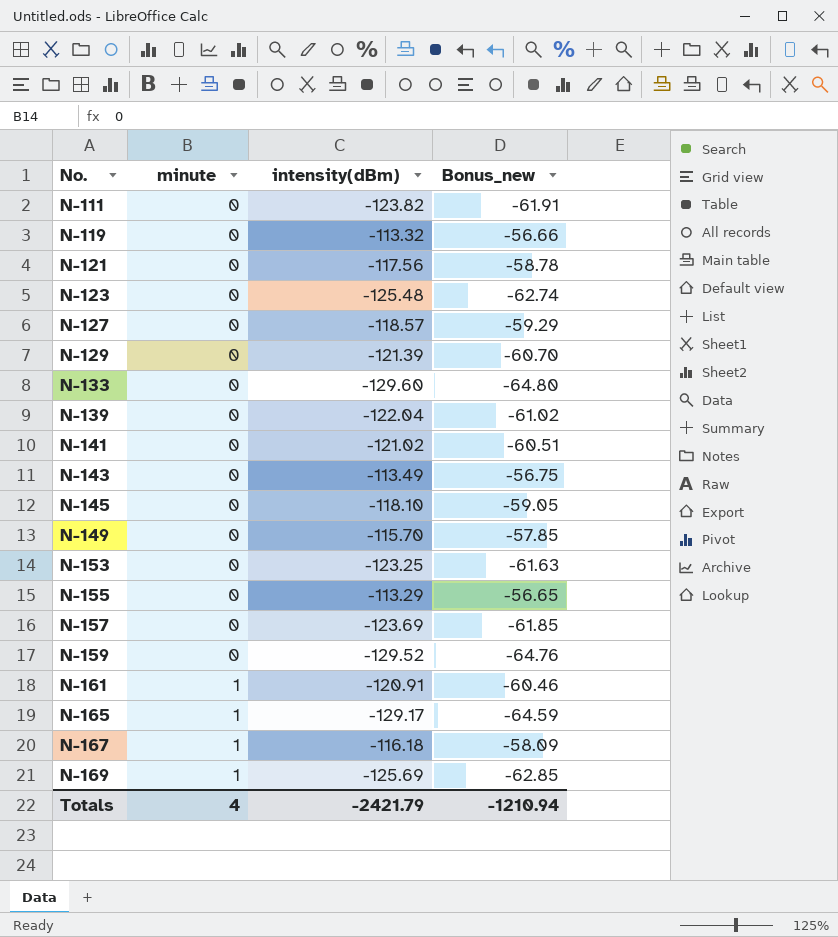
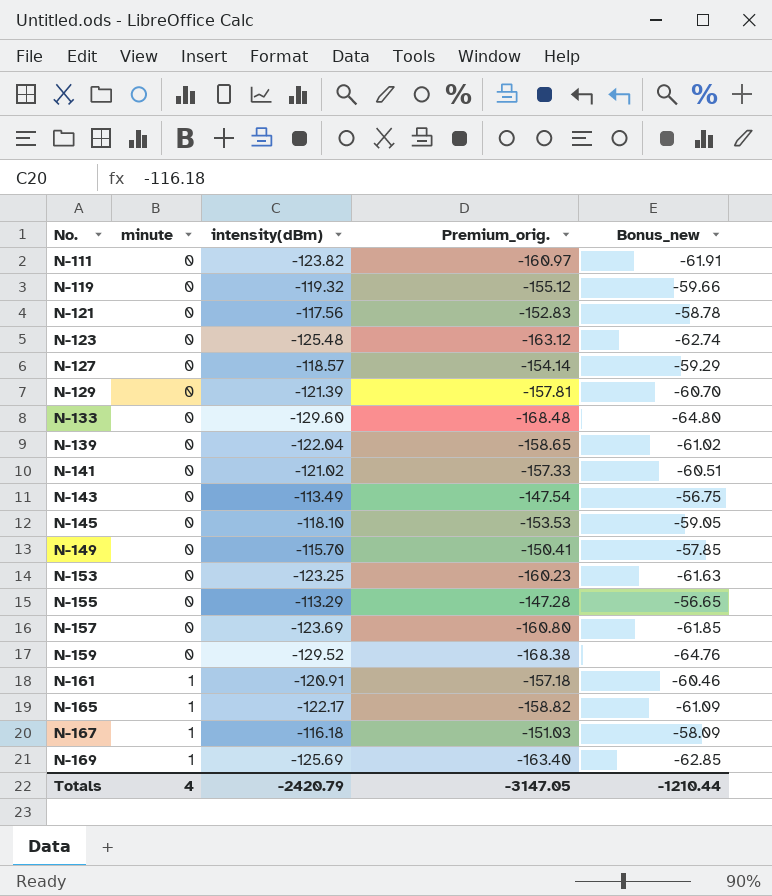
column Premium_orig. | formula: none -> [intensity(dBm)] * 1.3
N-119 | intensity(dBm): -113.32 -> -119.32
N-119 | Bonus_new: -56.66 -> -59.66
N-165 | intensity(dBm): -129.17 -> -122.17
N-165 | Bonus_new: -64.59 -> -61.09
Totals | intensity(dBm): -2421.79 -> -2420.79
Totals | Bonus_new: -1210.94 -> -1210.44

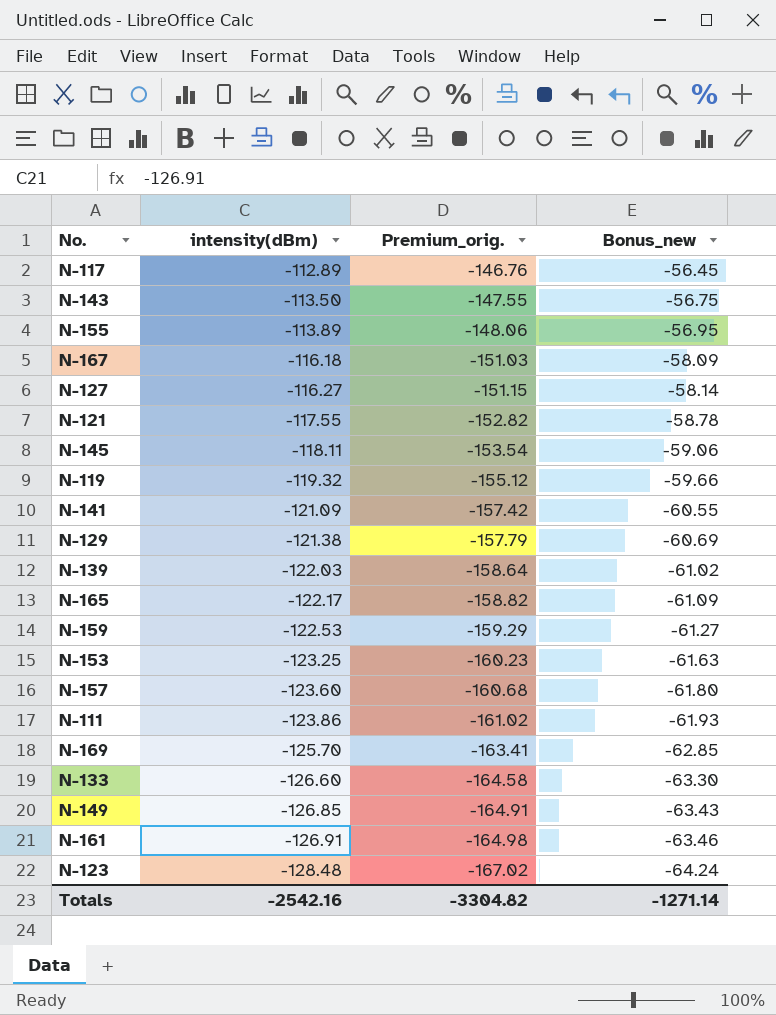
row order: No. ascending -> intensity(dBm) descending
column minute | position: 2 -> none
row N-117: none -> -112.89 | -146.76 | -56.45
N-143 | intensity(dBm): -113.49 -> -113.50
N-143 | Premium_orig.: -147.54 -> -147.55
N-155 | intensity(dBm): -113.29 -> -113.89
N-155 | Premium_orig.: -147.28 -> -148.06
N-155 | Bonus_new: -56.65 -> -56.95
N-127 | intensity(dBm): -118.57 -> -116.27
N-127 | Premium_orig.: -154.14 -> -151.15
N-127 | Bonus_new: -59.29 -> -58.14
N-121 | intensity(dBm): -117.56 -> -117.55
N-121 | Premium_orig.: -152.83 -> -152.82
N-145 | intensity(dBm): -118.10 -> -118.11
N-145 | Premium_orig.: -153.53 -> -153.54
N-145 | Bonus_new: -59.05 -> -59.06
N-141 | intensity(dBm): -121.02 -> -121.09
N-141 | Premium_orig.: -157.33 -> -157.42
N-141 | Bonus_new: -60.51 -> -60.55
N-129 | intensity(dBm): -121.39 -> -121.38
N-129 | Premium_orig.: -157.81 -> -157.79
N-129 | Bonus_new: -60.70 -> -60.69
N-139 | intensity(dBm): -122.04 -> -122.03
N-139 | Premium_orig.: -158.65 -> -158.64
N-159 | intensity(dBm): -129.52 -> -122.53
N-159 | Premium_orig.: -168.38 -> -159.29
N-159 | Bonus_new: -64.76 -> -61.27
N-157 | intensity(dBm): -123.69 -> -123.60
N-157 | Premium_orig.: -160.80 -> -160.68
N-157 | Bonus_new: -61.85 -> -61.80
N-111 | intensity(dBm): -123.82 -> -123.86
N-111 | Premium_orig.: -160.97 -> -161.02
N-111 | Bonus_new: -61.91 -> -61.93
N-169 | intensity(dBm): -125.69 -> -125.70
N-169 | Premium_orig.: -163.40 -> -163.41
N-133 | intensity(dBm): -129.60 -> -126.60
N-133 | Premium_orig.: -168.48 -> -164.58
N-133 | Bonus_new: -64.80 -> -63.30
N-149 | intensity(dBm): -115.70 -> -126.85
N-149 | Premium_orig.: -150.41 -> -164.91
N-149 | Bonus_new: -57.85 -> -63.43
N-161 | intensity(dBm): -120.91 -> -126.91
N-161 | Premium_orig.: -157.18 -> -164.98
N-161 | Bonus_new: -60.46 -> -63.46
N-123 | intensity(dBm): -125.48 -> -128.48
N-123 | Premium_orig.: -163.12 -> -167.02
N-123 | Bonus_new: -62.74 -> -64.24
Totals | intensity(dBm): -2420.79 -> -2542.16
Totals | Premium_orig.: -3147.05 -> -3304.82
Totals | Bonus_new: -1210.44 -> -1271.14

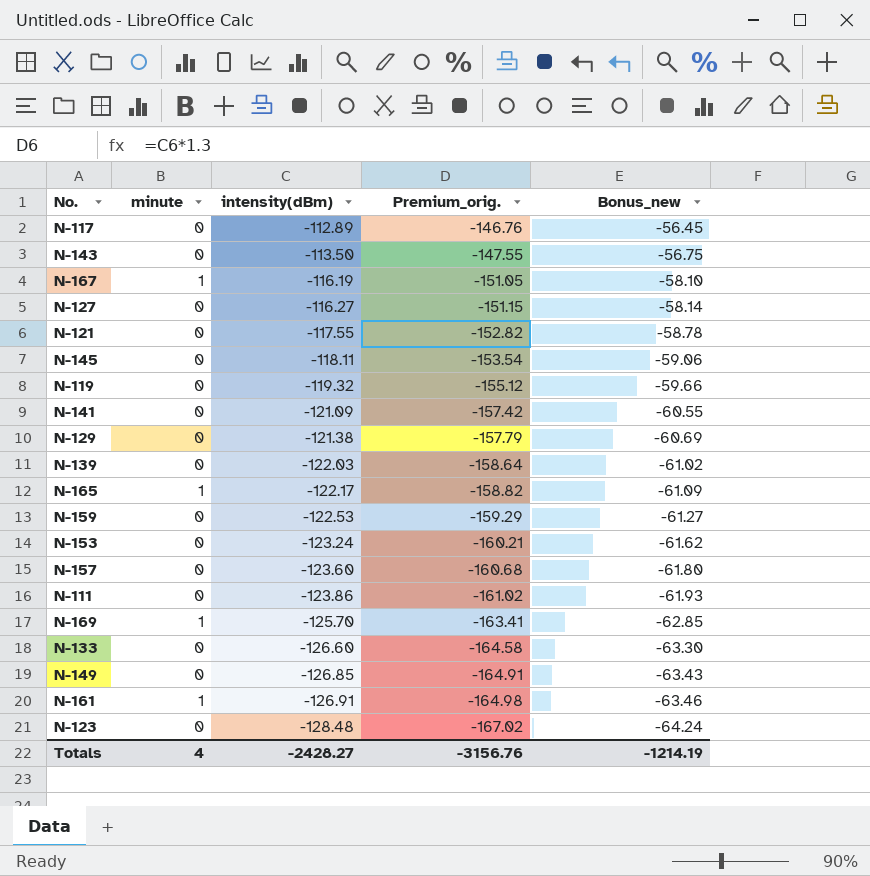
column minute | position: none -> 2
row N-155: -113.89 | -148.06 | -56.95 -> none
N-167 | intensity(dBm): -116.18 -> -116.19
N-167 | Premium_orig.: -151.03 -> -151.05
N-167 | Bonus_new: -58.09 -> -58.10
N-153 | intensity(dBm): -123.25 -> -123.24
N-153 | Premium_orig.: -160.23 -> -160.21
N-153 | Bonus_new: -61.63 -> -61.62
Totals | intensity(dBm): -2542.16 -> -2428.27
Totals | Premium_orig.: -3304.82 -> -3156.76
Totals | Bonus_new: -1271.14 -> -1214.19

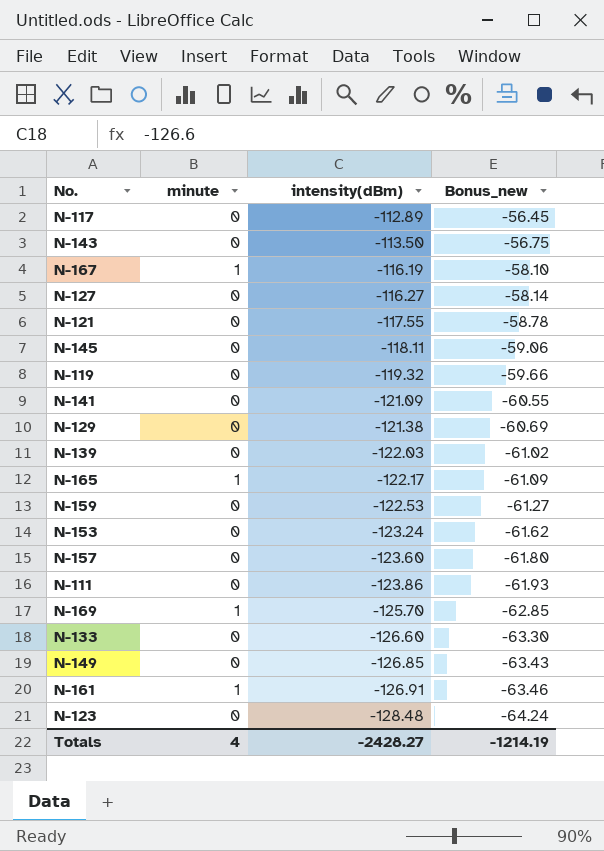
column Premium_orig. | formula: [intensity(dBm)] * 1.3 -> none

